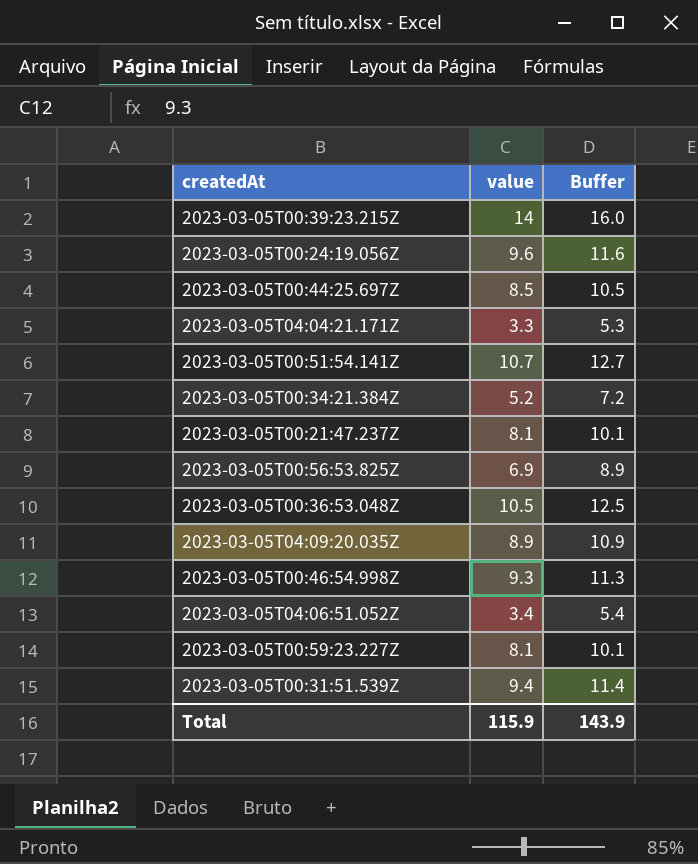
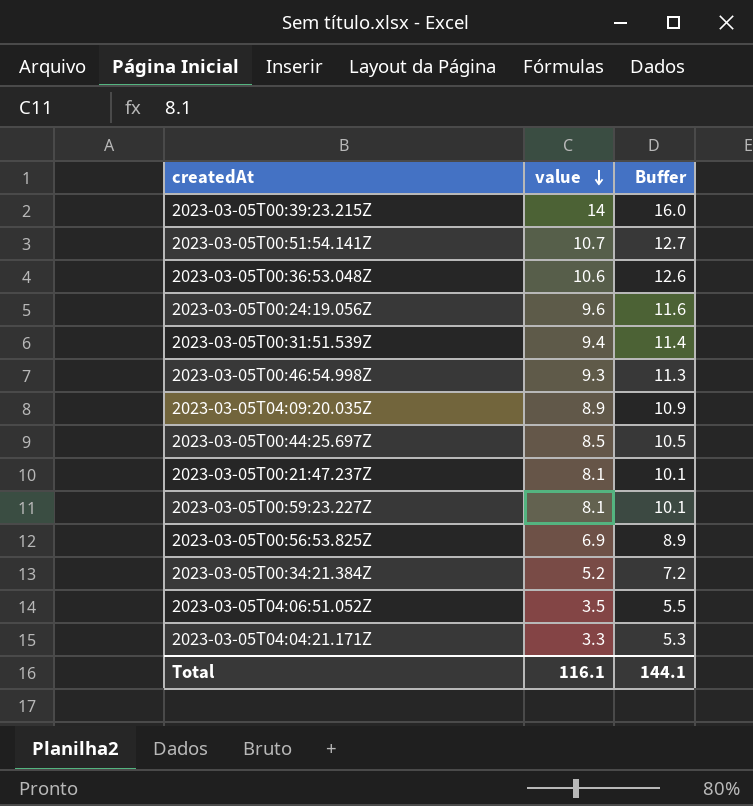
row order: none -> value descending
2023-03-05T00:36:53.048Z | value: 10.5 -> 10.6
2023-03-05T00:36:53.048Z | Buffer: 12.5 -> 12.6
2023-03-05T04:06:51.052Z | value: 3.4 -> 3.5
2023-03-05T04:06:51.052Z | Buffer: 5.4 -> 5.5
Total | value: 115.9 -> 116.1
Total | Buffer: 143.9 -> 144.1

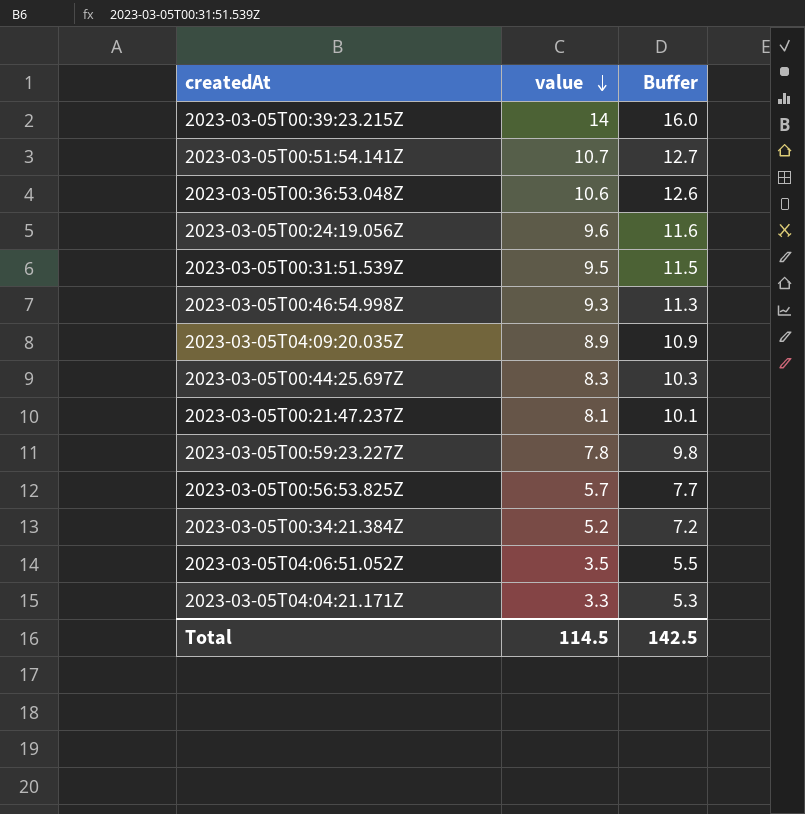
2023-03-05T00:31:51.539Z | value: 9.4 -> 9.5
2023-03-05T00:31:51.539Z | Buffer: 11.4 -> 11.5
2023-03-05T00:44:25.697Z | value: 8.5 -> 8.3
2023-03-05T00:44:25.697Z | Buffer: 10.5 -> 10.3
2023-03-05T00:59:23.227Z | value: 8.1 -> 7.8
2023-03-05T00:59:23.227Z | Buffer: 10.1 -> 9.8
2023-03-05T00:56:53.825Z | value: 6.9 -> 5.7
2023-03-05T00:56:53.825Z | Buffer: 8.9 -> 7.7
Total | value: 116.1 -> 114.5
Total | Buffer: 144.1 -> 142.5

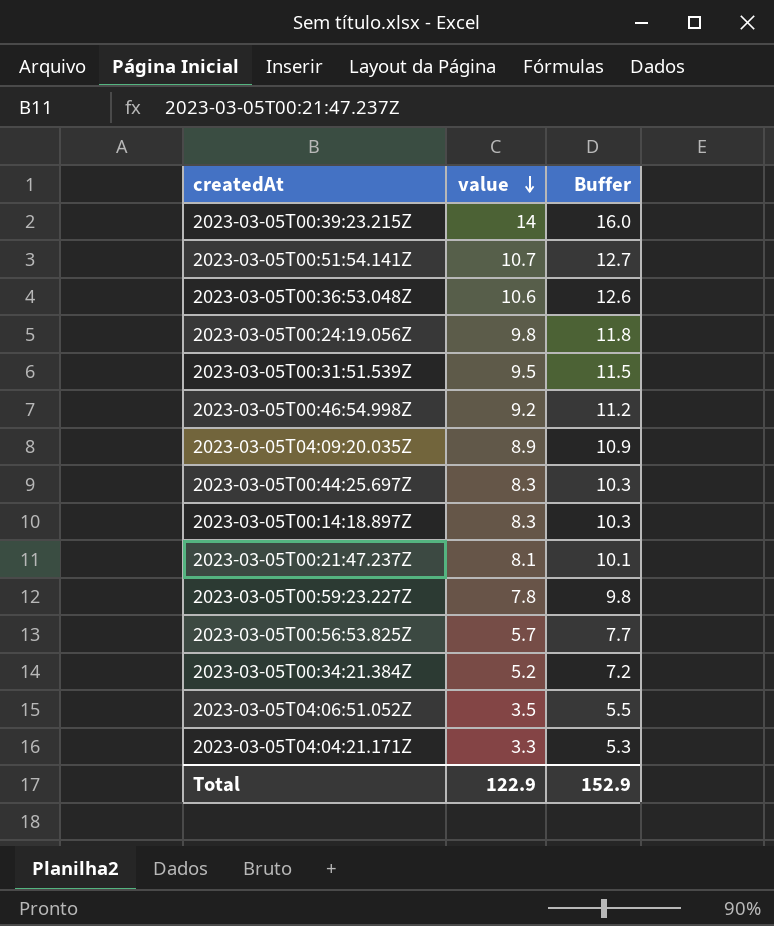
2023-03-05T00:24:19.056Z | value: 9.6 -> 9.8
2023-03-05T00:24:19.056Z | Buffer: 11.6 -> 11.8
2023-03-05T00:46:54.998Z | value: 9.3 -> 9.2
2023-03-05T00:46:54.998Z | Buffer: 11.3 -> 11.2
row 2023-03-05T00:14:18.897Z: none -> 8.3 | 10.3
Total | value: 114.5 -> 122.9
Total | Buffer: 142.5 -> 152.9

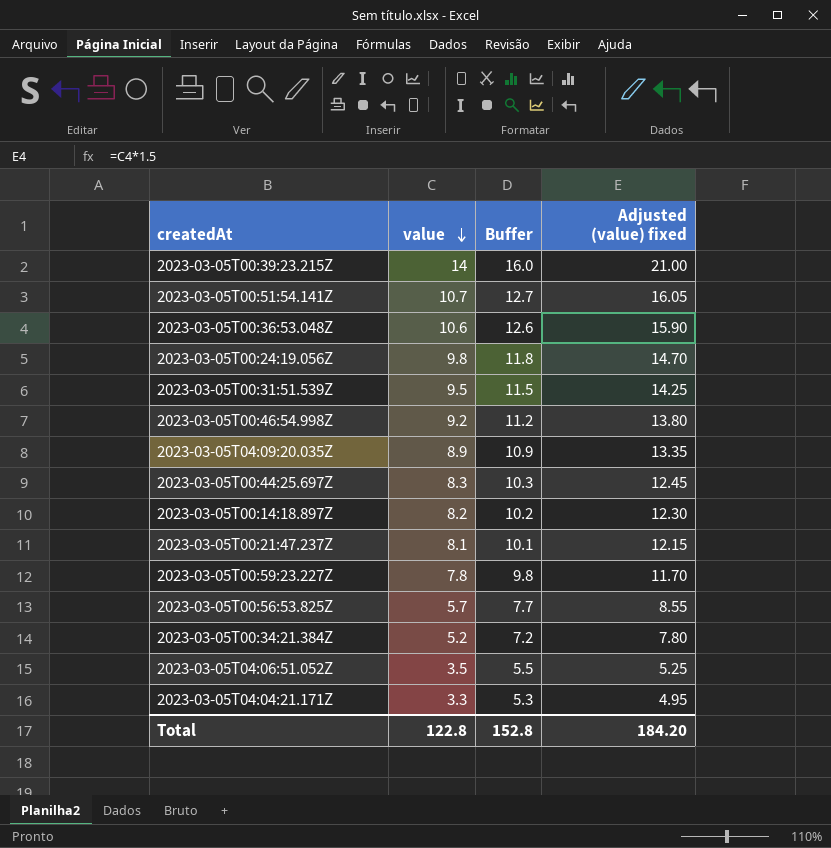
column Adjusted (value) fixed | formula: none -> [value] * 1.5
2023-03-05T00:14:18.897Z | value: 8.3 -> 8.2
2023-03-05T00:14:18.897Z | Buffer: 10.3 -> 10.2
Total | value: 122.9 -> 122.8
Total | Buffer: 152.9 -> 152.8

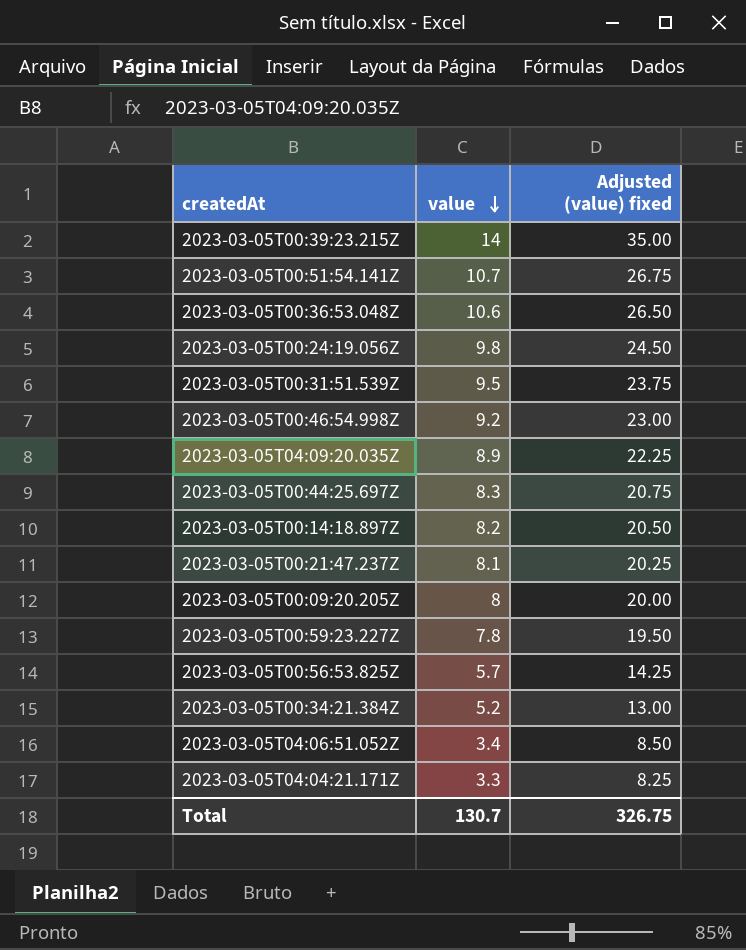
column Buffer | formula: [value] + 2 -> none
column Adjusted (value) fixed | formula: [value] * 1.5 -> [value] * 2.5
row 2023-03-05T00:09:20.205Z: none -> 8 | 20.00
2023-03-05T04:06:51.052Z | value: 3.5 -> 3.4
Total | value: 122.8 -> 130.7
Total | Adjusted (value) fixed: 184.20 -> 326.75

